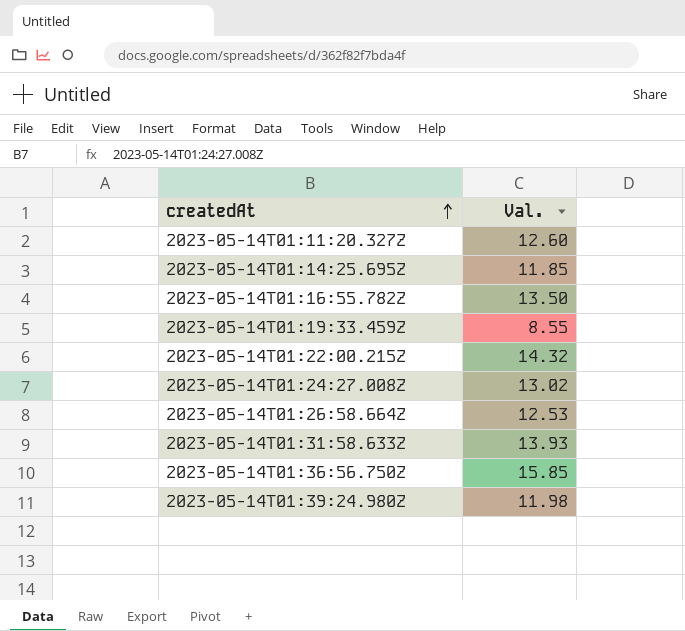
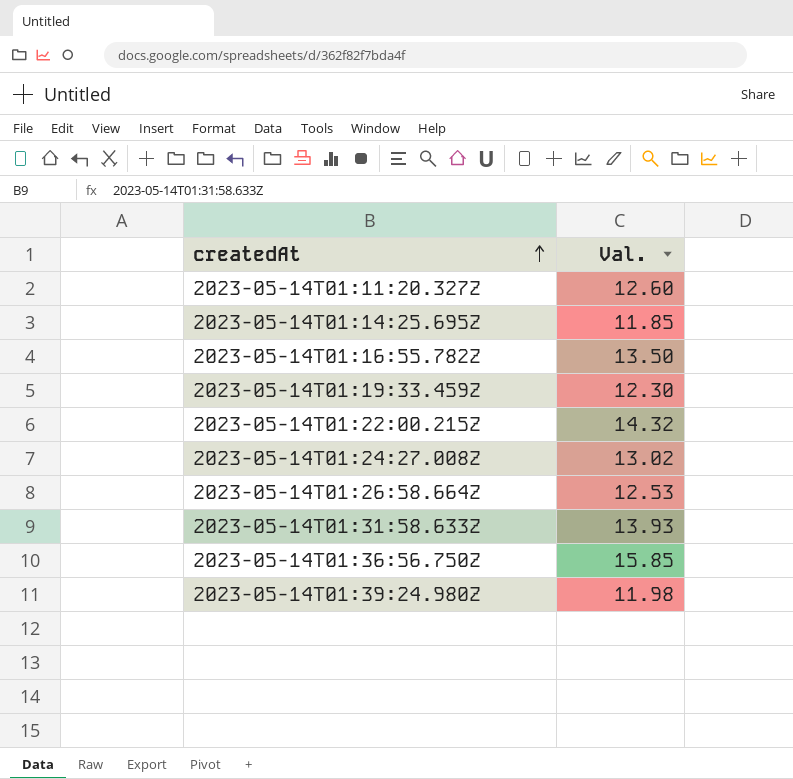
2023-05-14T01:19:33.459Z | Val.: 8.55 -> 12.30

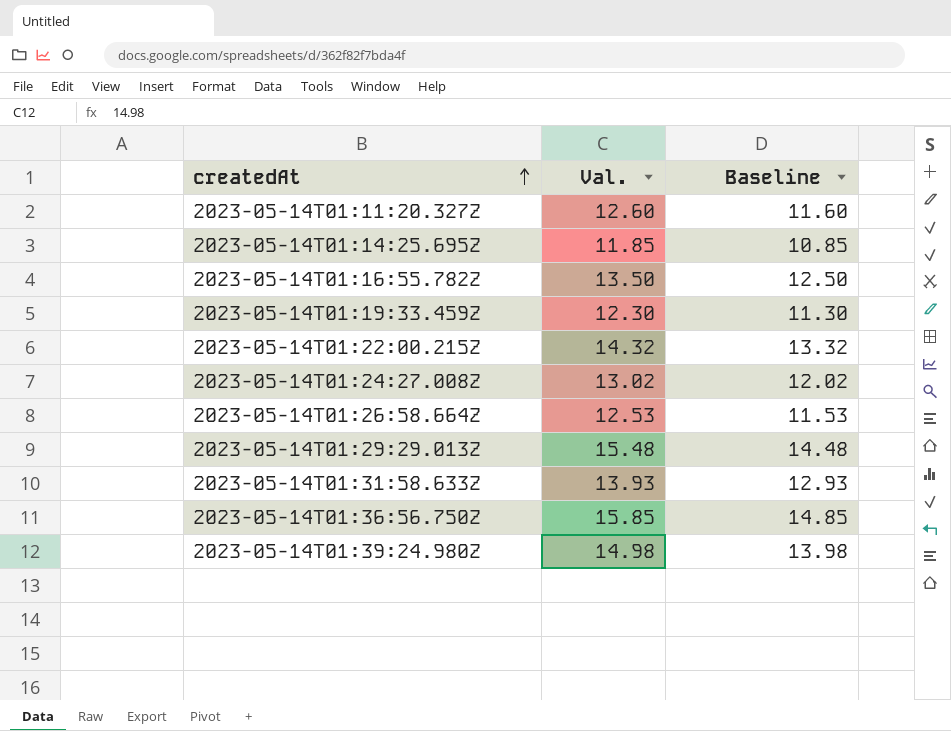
column Baseline | formula: none -> [Val.] - 1
row 2023-05-14T01:29:29.013Z: none -> 15.48 | 14.48
2023-05-14T01:39:24.980Z | Val.: 11.98 -> 14.98

